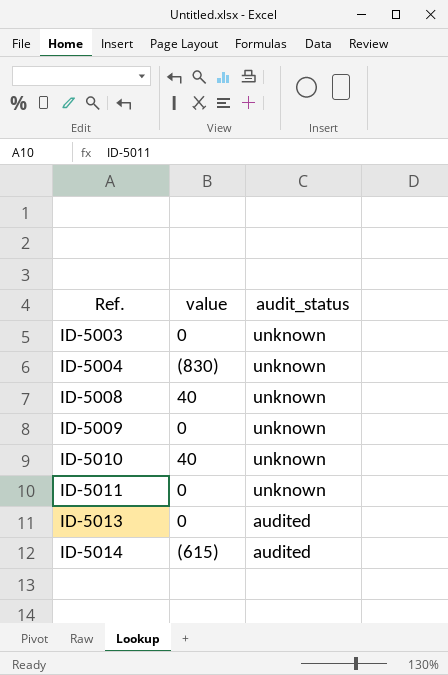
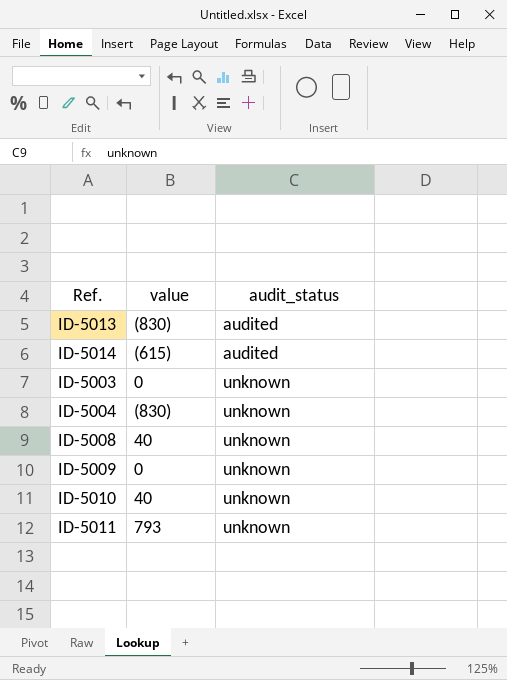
row order: Ref. ascending -> audit_status ascending
ID-5013 | value: 0 -> (830)
ID-5011 | value: 0 -> 793

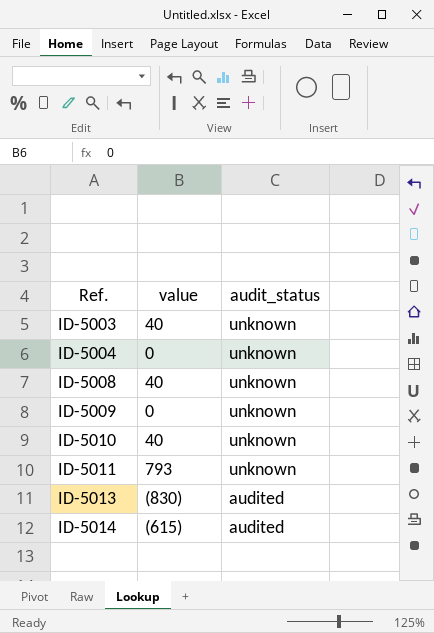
row order: audit_status ascending -> Ref. ascending
ID-5003 | value: 0 -> 40
ID-5004 | value: (830) -> 0

